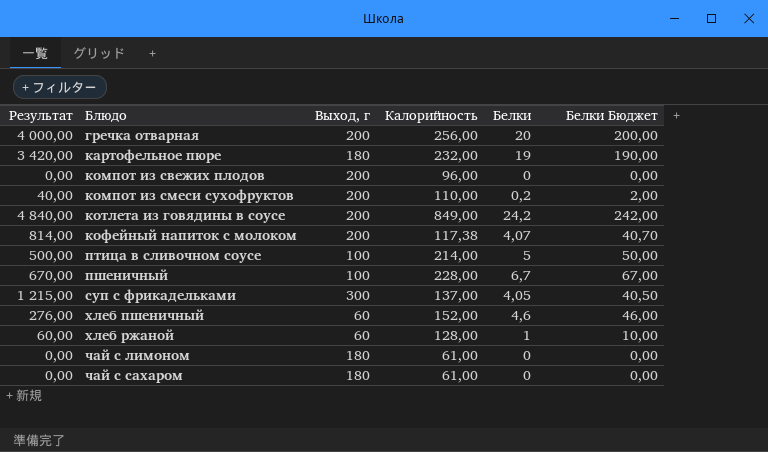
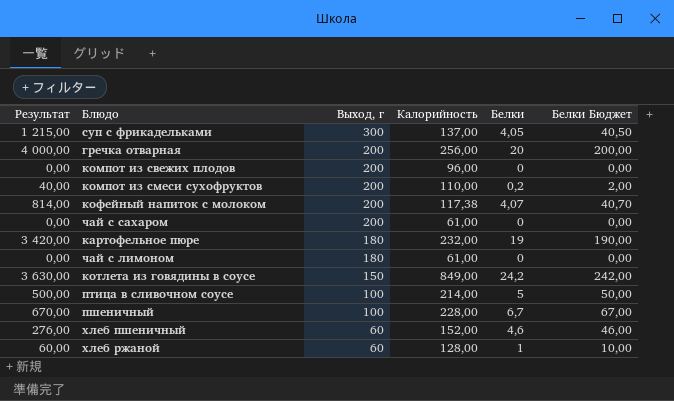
row order: Блюдо ascending -> Выход, г descending
чай с сахаром | Выход, г: 180 -> 200
котлета из говядины в соусе | Результат: 4 840,00 -> 3 630,00
котлета из говядины в соусе | Выход, г: 200 -> 150

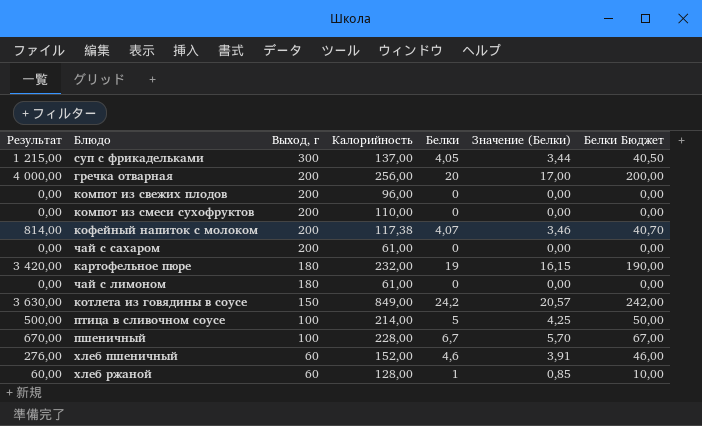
column Значение (Белки) | formula: none -> [Белки] * 0,85
компот из смеси сухофруктов | Результат: 40,00 -> 0,00
компот из смеси сухофруктов | Белки: 0,2 -> 0
компот из смеси сухофруктов | Белки Бюджет: 2,00 -> 0,00

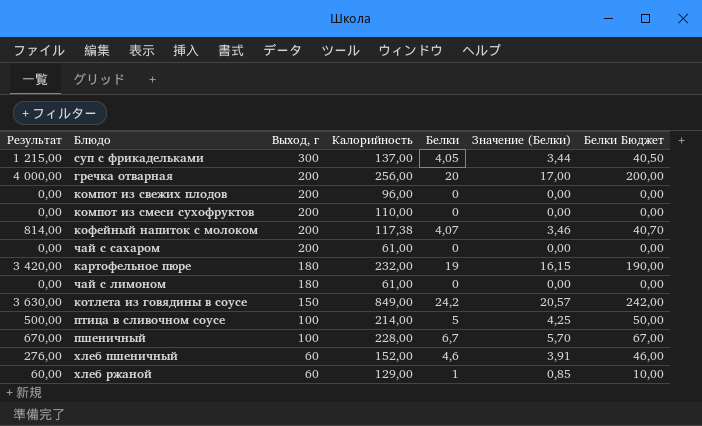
хлеб ржаной | Калорийность: 128,00 -> 129,00

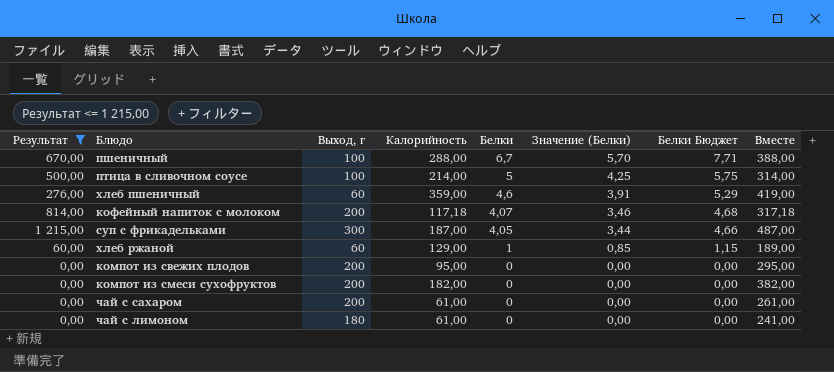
filter: none -> Результат <= 1 215,00
row order: Выход, г descending -> Белки descending
column Белки Бюджет | formula: [Белки] * 10 -> [Белки] * 1,15
column Вместе | formula: none -> [Выход, г] + [Калорийность]
пшеничный | Калорийность: 228,00 -> 288,00
хлеб пшеничный | Калорийность: 152,00 -> 359,00
кофейный напиток с молоком | Калорийность: 117,38 -> 117,18
суп с фрикадельками | Калорийность: 137,00 -> 187,00
компот из свежих плодов | Калорийность: 96,00 -> 95,00
компот из смеси сухофруктов | Калорийность: 110,00 -> 182,00

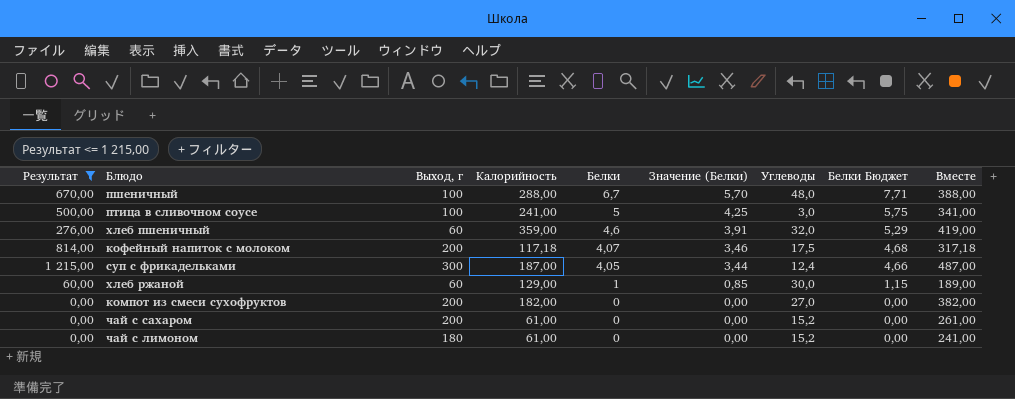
column Углеводы | position: none -> 7
row компот из свежих плодов: 0,00 | 200 | 95,00 | 0 | 0,00 | 0,00 | 295,00 -> none
птица в сливочном соусе | Калорийность: 214,00 -> 241,00
птица в сливочном соусе | Вместе: 314,00 -> 341,00

